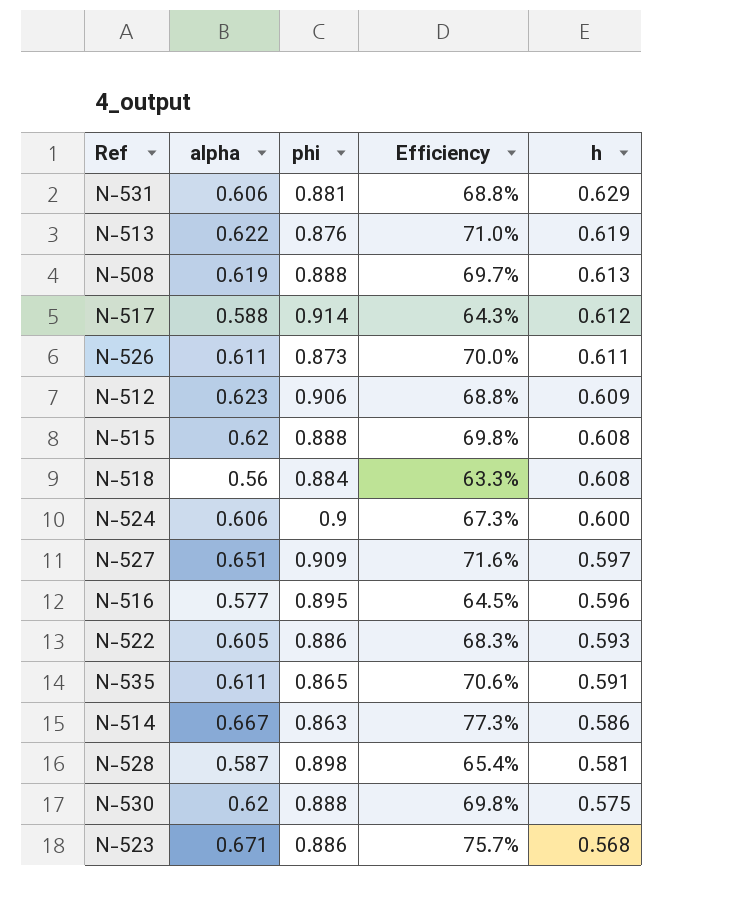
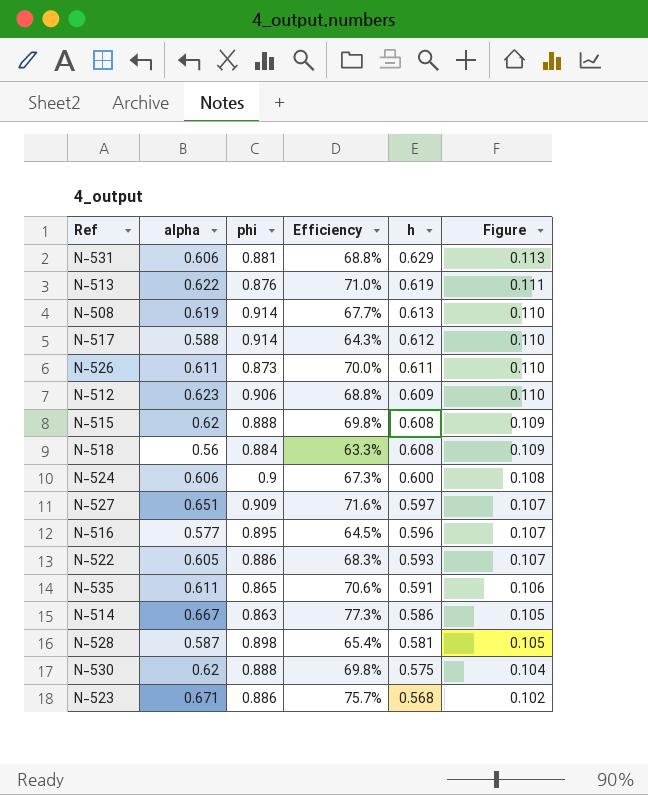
column Figure | formula: none -> [h] * 0.18
N-508 | phi: 0.888 -> 0.914
N-508 | Efficiency: 69.7% -> 67.7%

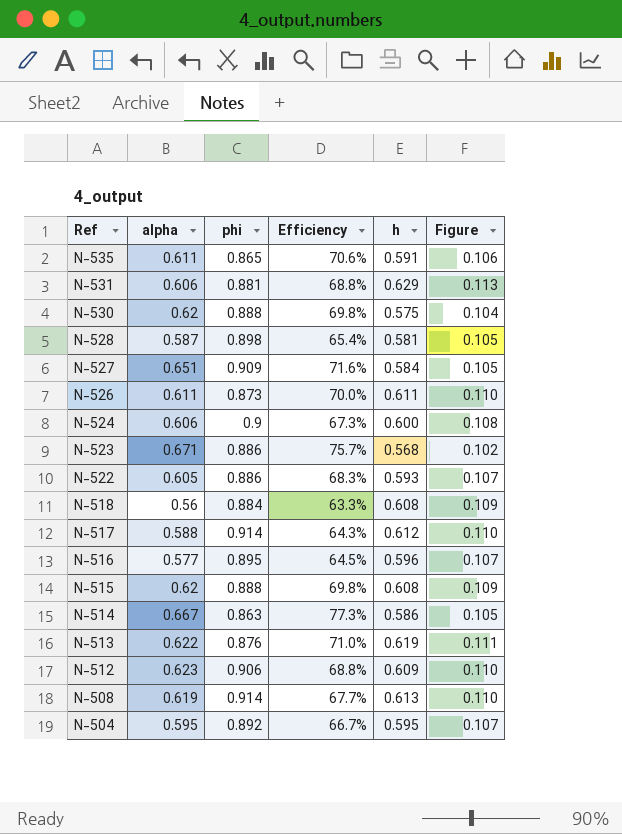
row order: h descending -> Ref descending
N-527 | h: 0.597 -> 0.584
N-527 | Figure: 0.107 -> 0.105
row N-504: none -> 0.595 | 0.892 | 66.7% | 0.595 | 0.107

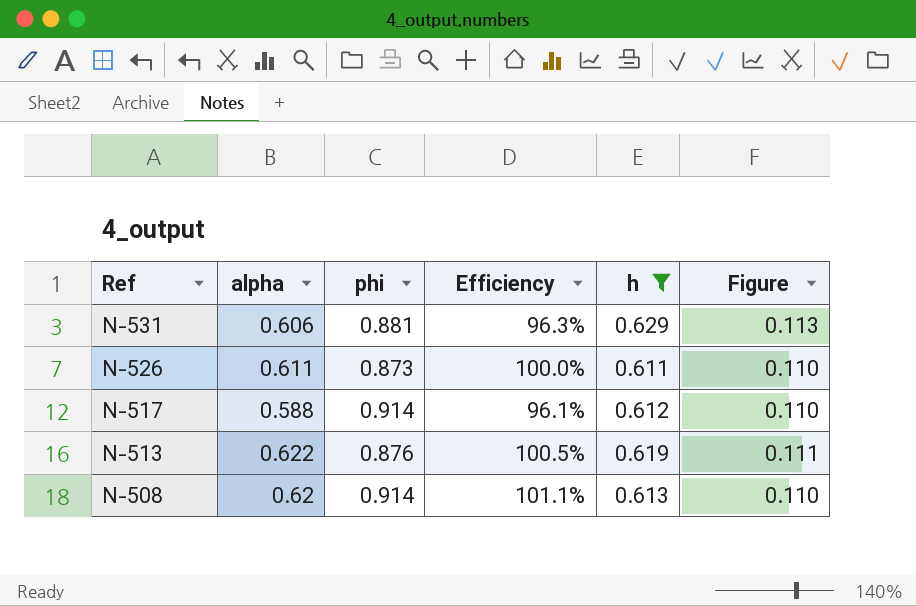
filter: none -> h >= 0.611
column Efficiency | formula: [alpha] / [phi] -> [alpha] / [h]
N-508 | alpha: 0.619 -> 0.62

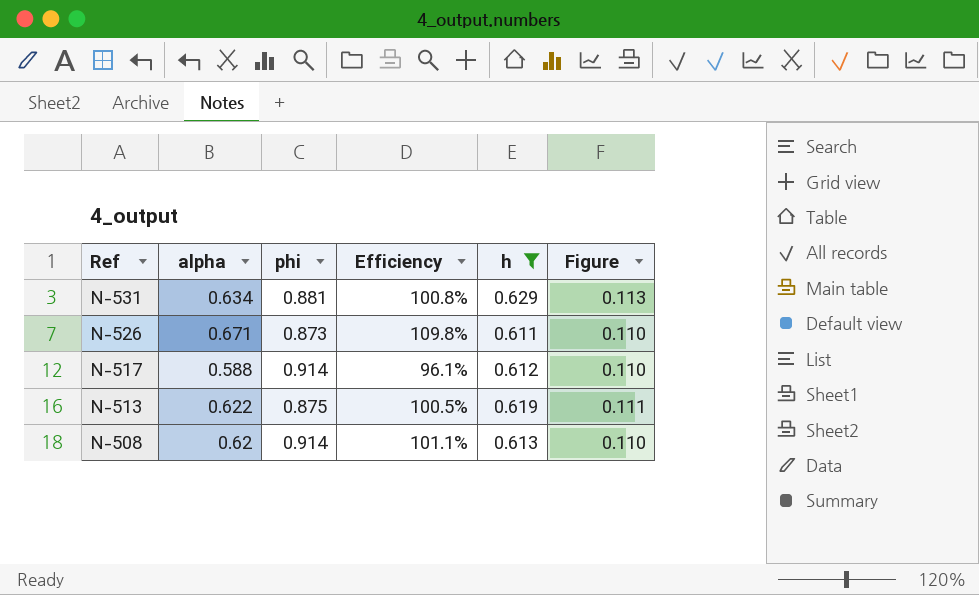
N-531 | alpha: 0.606 -> 0.634
N-531 | Efficiency: 96.3% -> 100.8%
N-526 | alpha: 0.611 -> 0.671
N-526 | Efficiency: 100.0% -> 109.8%
N-513 | phi: 0.876 -> 0.875

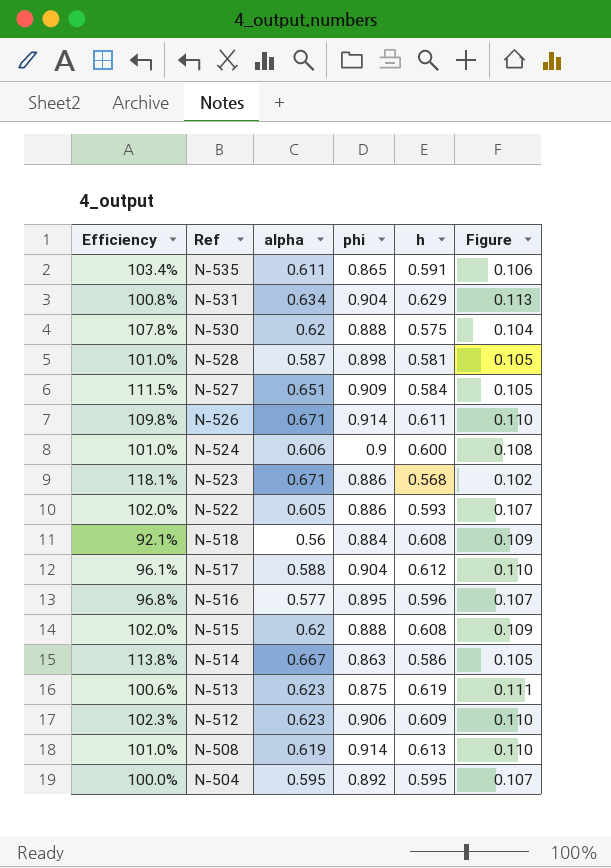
filter: h >= 0.611 -> none
column Efficiency | position: 4 -> 1
N-531 | phi: 0.881 -> 0.904
N-526 | phi: 0.873 -> 0.914
N-517 | phi: 0.914 -> 0.904
N-513 | Efficiency: 100.5% -> 100.6%
N-513 | alpha: 0.622 -> 0.623
N-508 | Efficiency: 101.1% -> 101.0%
N-508 | alpha: 0.62 -> 0.619

